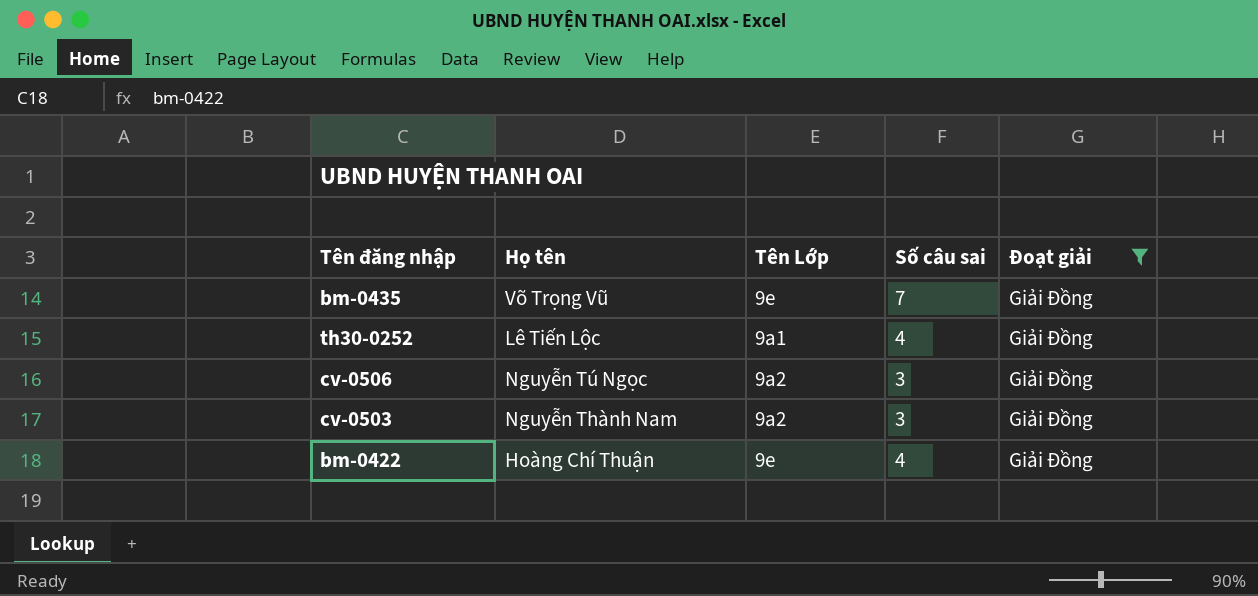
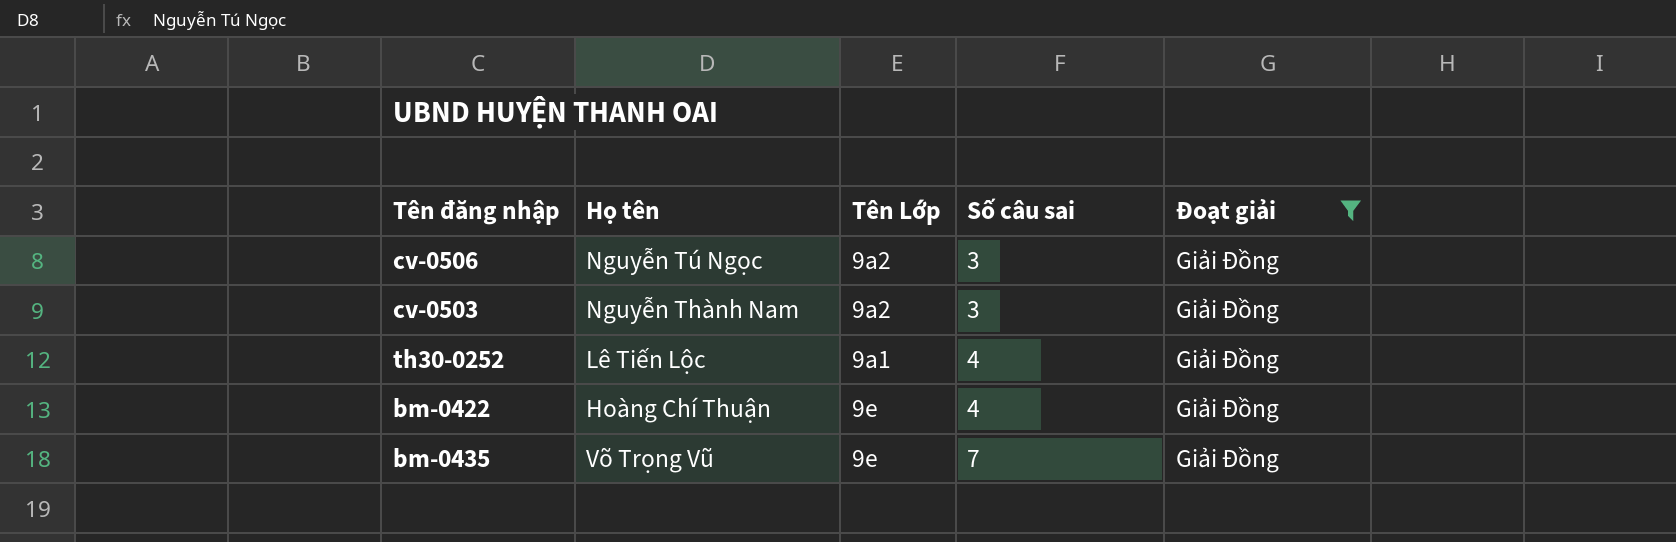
row order: none -> Số câu sai ascending

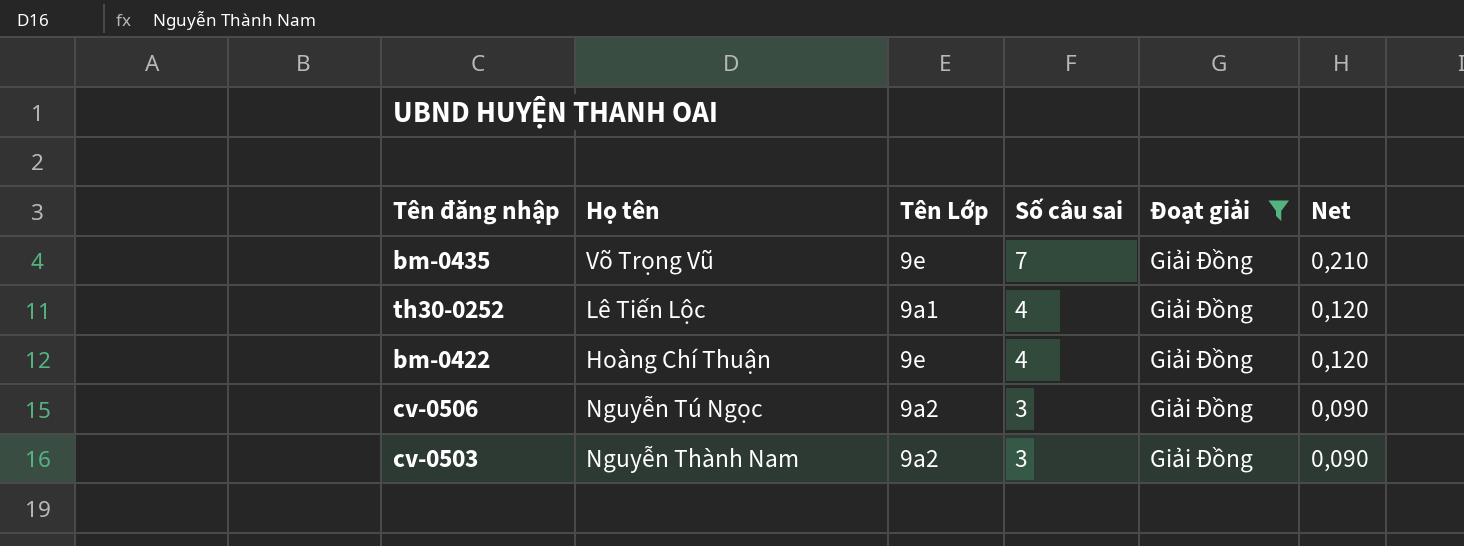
row order: Số câu sai ascending -> Số câu sai descending
column Net | formula: none -> [Số câu sai] * 0,03

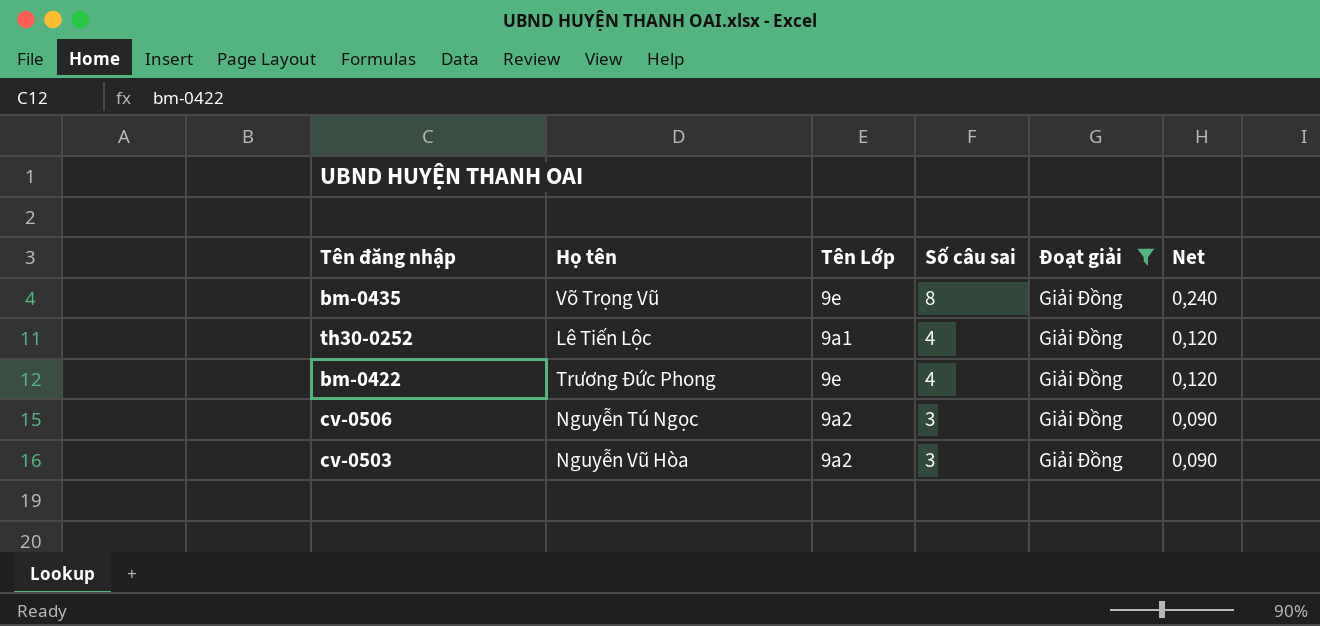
bm-0435 | Số câu sai: 7 -> 8
bm-0435 | Net: 0,210 -> 0,240
bm-0422 | Họ tên: Hoàng Chí Thuận -> Trương Đức Phong
cv-0503 | Họ tên: Nguyễn Thành Nam -> Nguyễn Vũ Hòa

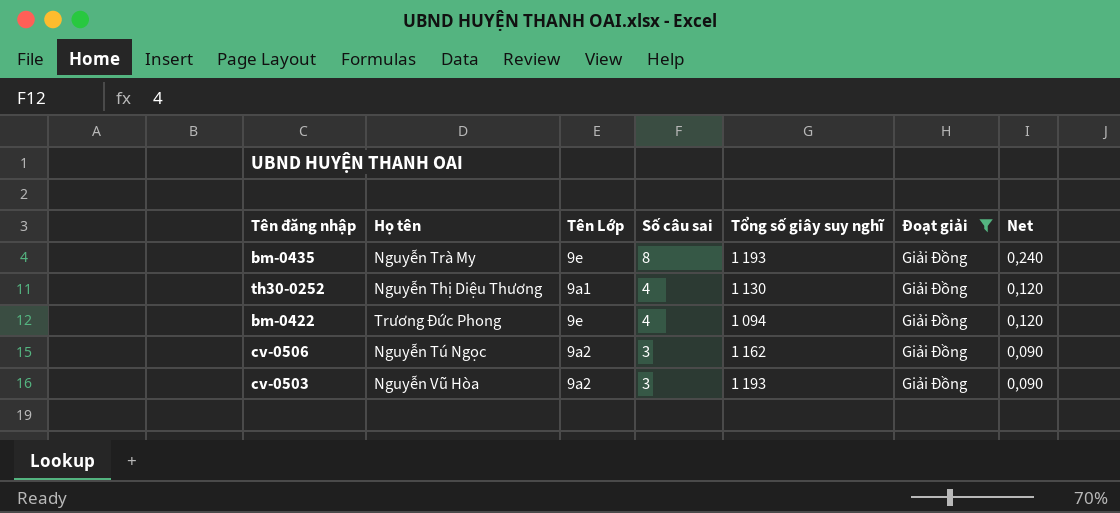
column Tổng số giây suy nghĩ | position: none -> 5
bm-0435 | Họ tên: Võ Trọng Vũ -> Nguyễn Trà My
th30-0252 | Họ tên: Lê Tiến Lộc -> Nguyễn Thị Diệu Thương

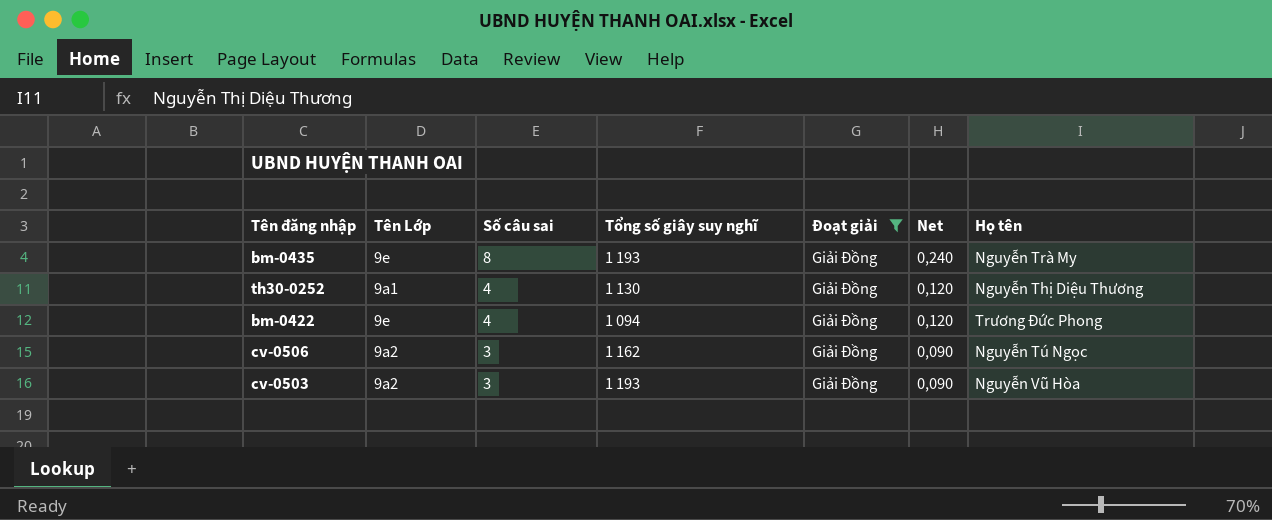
column Họ tên | position: 2 -> 7

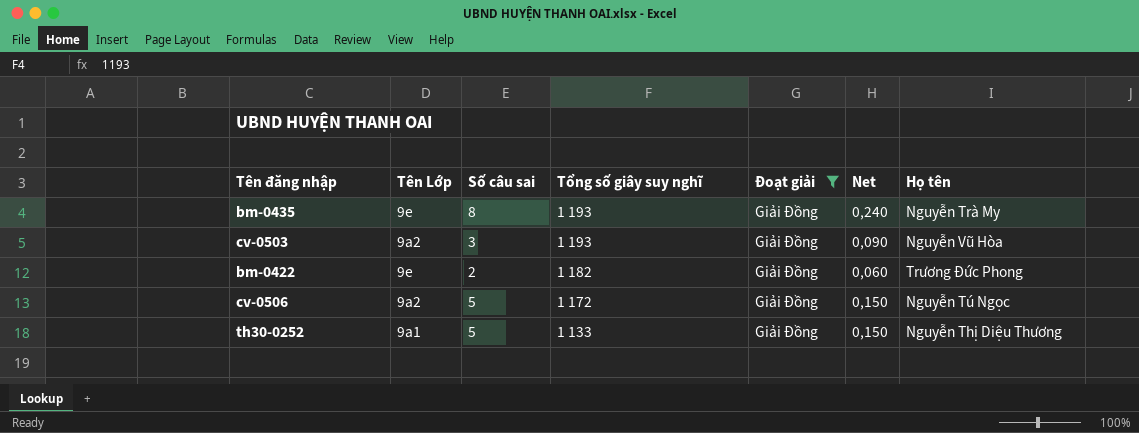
row order: Số câu sai descending -> Tổng số giây suy nghĩ descending
bm-0422 | Số câu sai: 4 -> 2
bm-0422 | Tổng số giây suy nghĩ: 1 094 -> 1 182
bm-0422 | Net: 0,120 -> 0,060
cv-0506 | Số câu sai: 3 -> 5
cv-0506 | Tổng số giây suy nghĩ: 1 162 -> 1 172
cv-0506 | Net: 0,090 -> 0,150
th30-0252 | Số câu sai: 4 -> 5
th30-0252 | Tổng số giây suy nghĩ: 1 130 -> 1 133
th30-0252 | Net: 0,120 -> 0,150

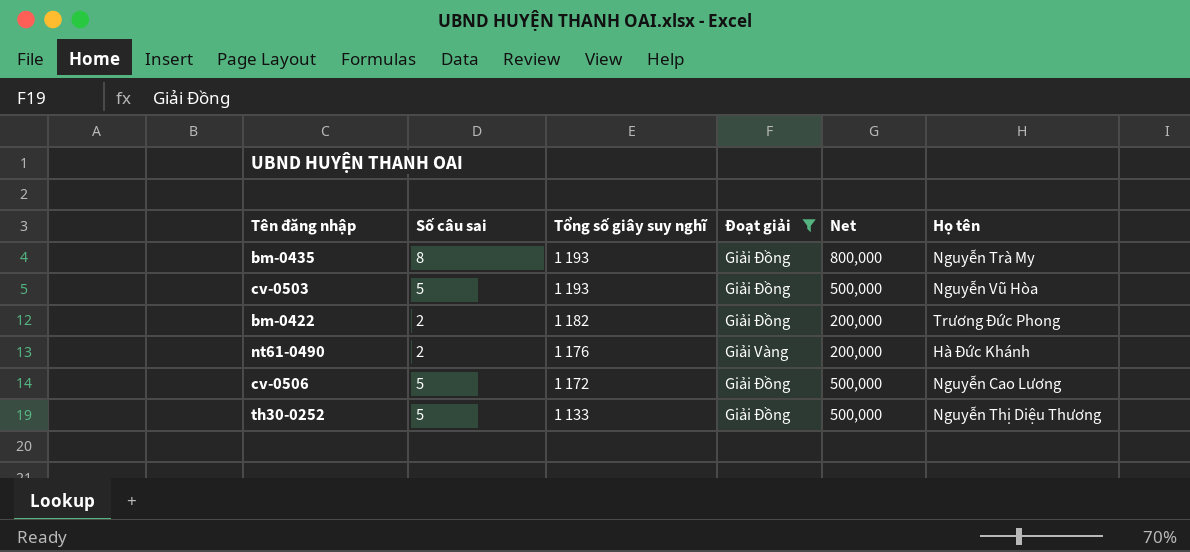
column Tên Lớp | position: 2 -> none
column Net | formula: [Số câu sai] * 0,03 -> [Số câu sai] * 100
cv-0503 | Số câu sai: 3 -> 5
row nt61-0490: none -> 2 | 1 176 | Giải Vàng | 200,000 | Hà Đức Khánh
cv-0506 | Họ tên: Nguyễn Tú Ngọc -> Nguyễn Cao Lương

